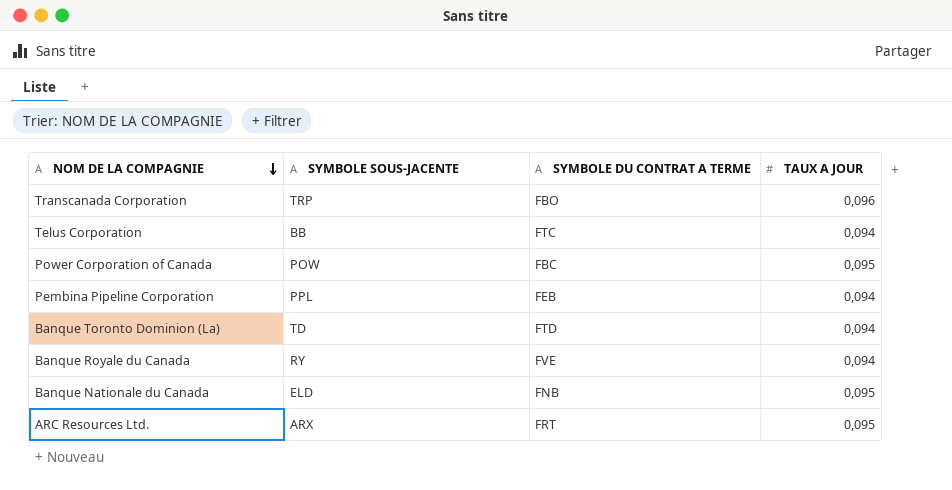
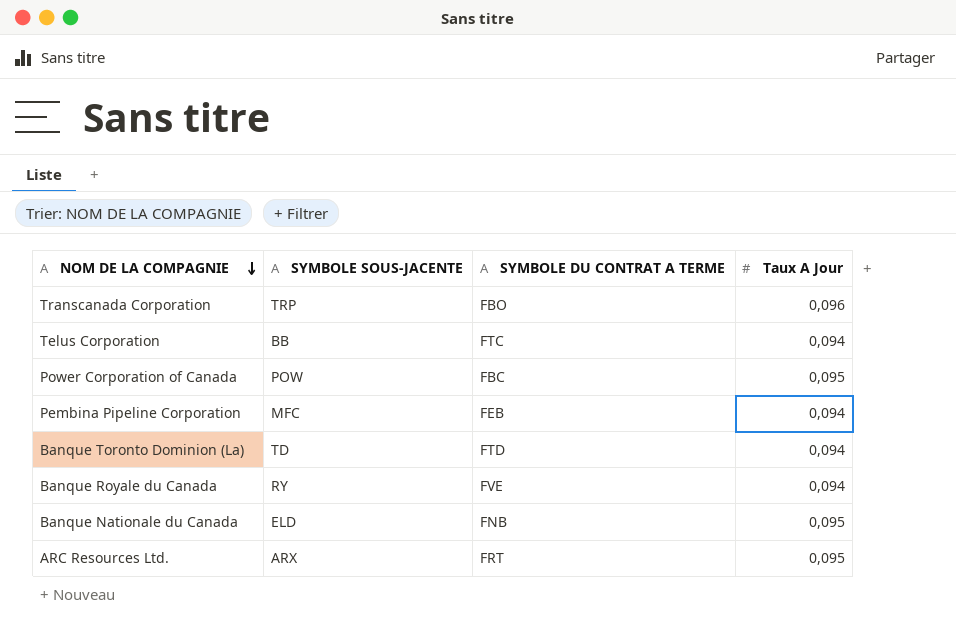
column name: TAUX A JOUR -> Taux A Jour
Pembina Pipeline Corporation | SYMBOLE SOUS-JACENTE: PPL -> MFC

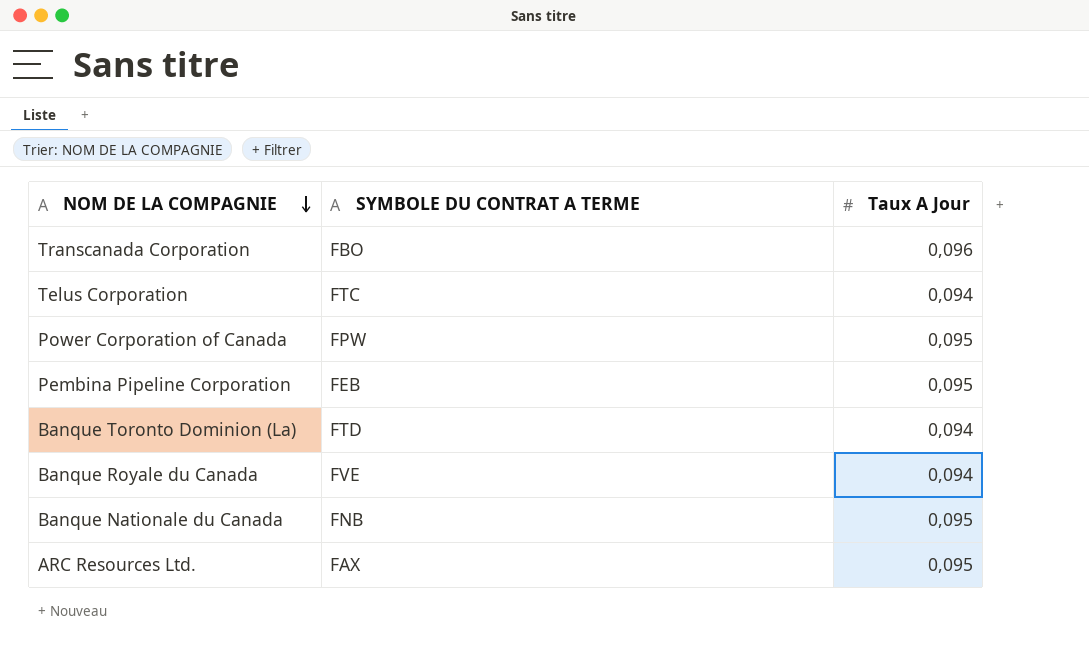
column SYMBOLE SOUS-JACENTE | position: 2 -> none
Power Corporation of Canada | SYMBOLE DU CONTRAT A TERME: FBC -> FPW
Pembina Pipeline Corporation | Taux A Jour: 0,094 -> 0,095
ARC Resources Ltd. | SYMBOLE DU CONTRAT A TERME: FRT -> FAX

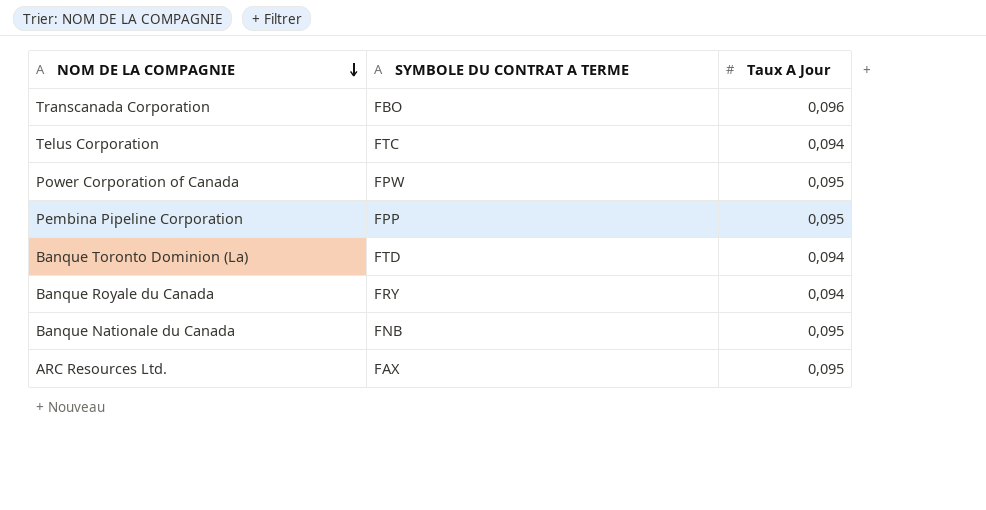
Pembina Pipeline Corporation | SYMBOLE DU CONTRAT A TERME: FEB -> FPP
Banque Royale du Canada | SYMBOLE DU CONTRAT A TERME: FVE -> FRY

